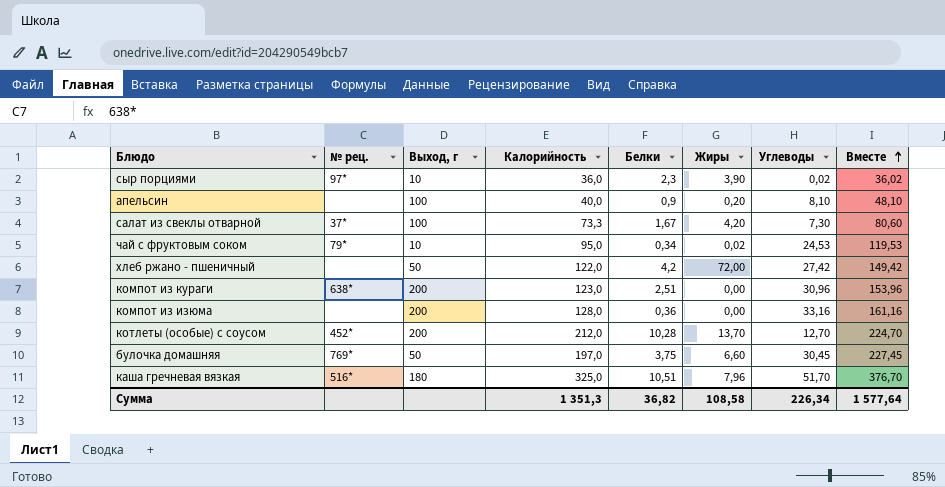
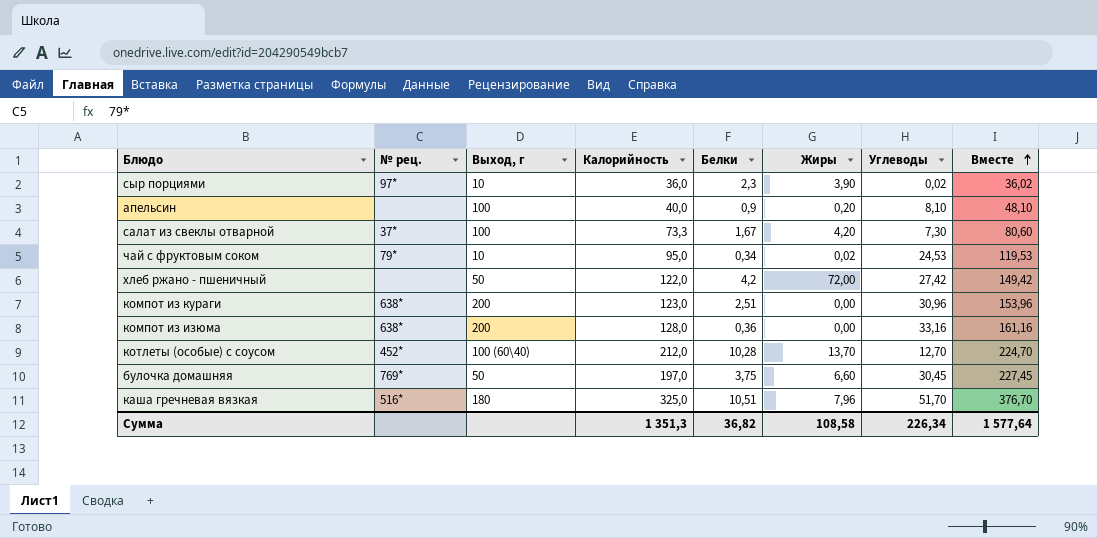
компот из изюма | № рец.: none -> 638*
котлеты (особые) с соусом | Выход, г: 200 -> 100 (60\40)

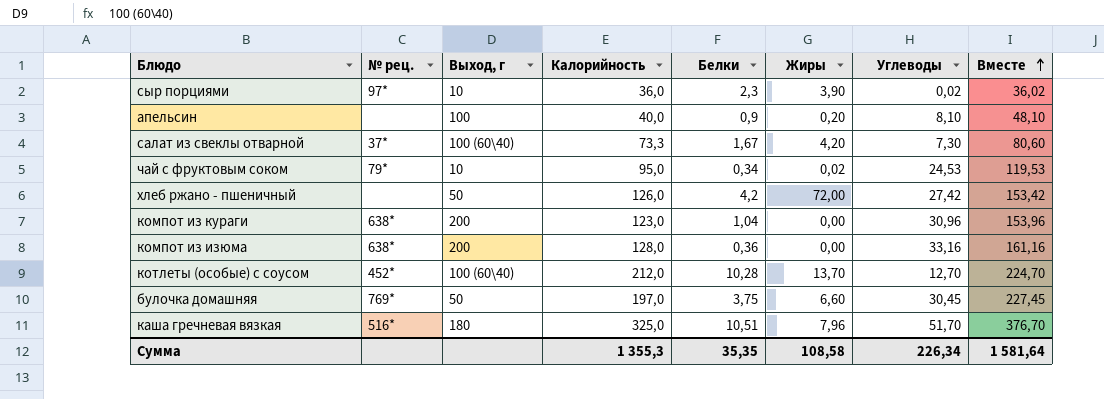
салат из свеклы отварной | Выход, г: 100 -> 100 (60\40)
хлеб ржано - пшеничный | Калорийность: 122,0 -> 126,0
хлеб ржано - пшеничный | Вместе: 149,42 -> 153,42
компот из кураги | Белки: 2,51 -> 1,04
Сумма | Калорийность: 1 351,3 -> 1 355,3
Сумма | Белки: 36,82 -> 35,35
Сумма | Вместе: 1 577,64 -> 1 581,64

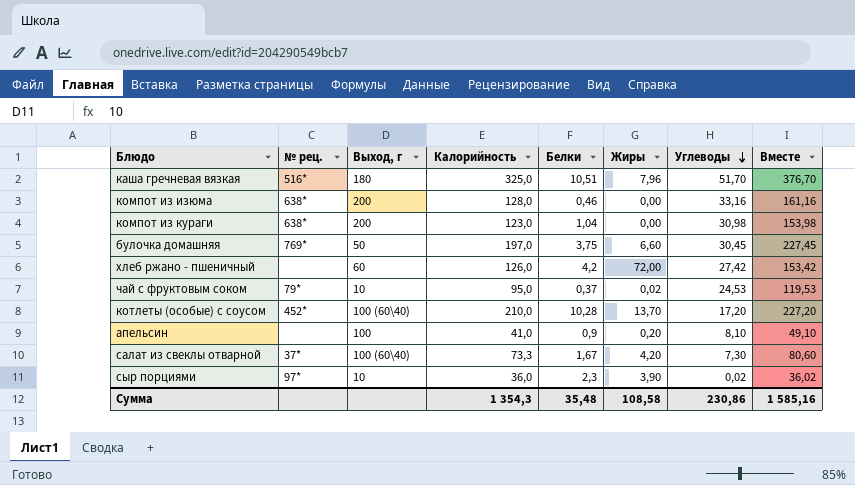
row order: Вместе ascending -> Углеводы descending
компот из изюма | Белки: 0,36 -> 0,46
компот из кураги | Углеводы: 30,96 -> 30,98
компот из кураги | Вместе: 153,96 -> 153,98
хлеб ржано - пшеничный | Выход, г: 50 -> 60
чай с фруктовым соком | Белки: 0,34 -> 0,37
котлеты (особые) с соусом | Калорийность: 212,0 -> 210,0
котлеты (особые) с соусом | Углеводы: 12,70 -> 17,20
котлеты (особые) с соусом | Вместе: 224,70 -> 227,20
апельсин | Калорийность: 40,0 -> 41,0
апельсин | Вместе: 48,10 -> 49,10
Сумма | Калорийность: 1 355,3 -> 1 354,3
Сумма | Белки: 35,35 -> 35,48
Сумма | Углеводы: 226,34 -> 230,86
Сумма | Вместе: 1 581,64 -> 1 585,16

